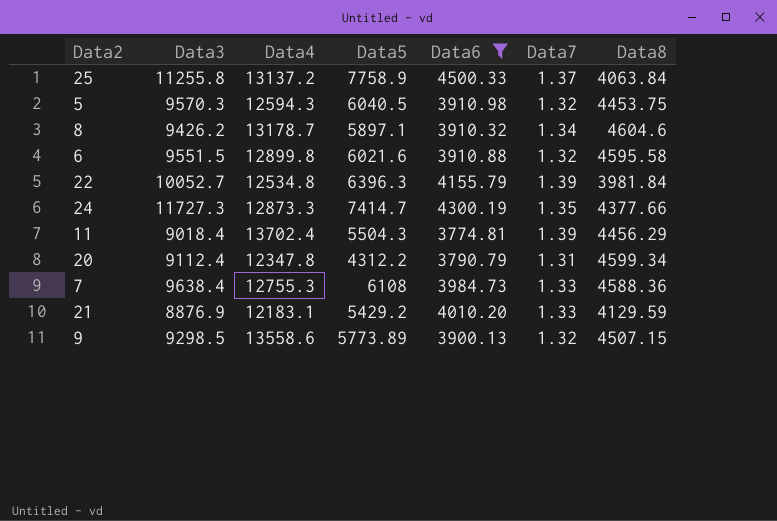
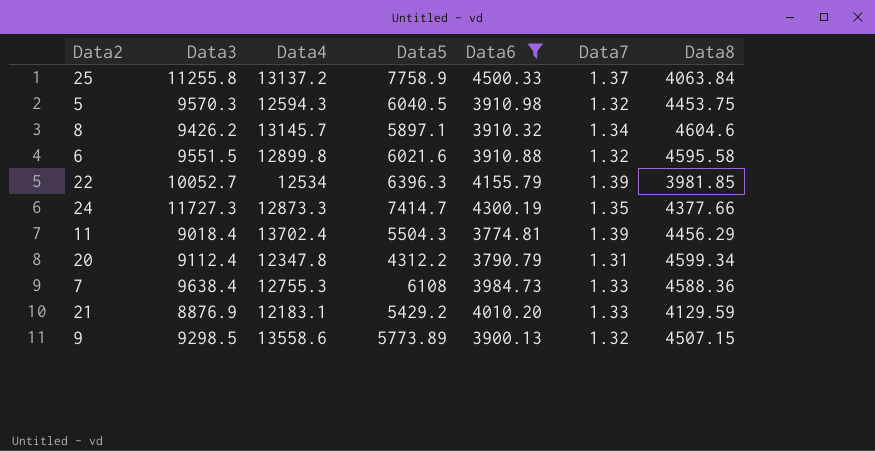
8 | Data4: 13178.7 -> 13145.7
22 | Data4: 12534.8 -> 12534
22 | Data8: 3981.84 -> 3981.85

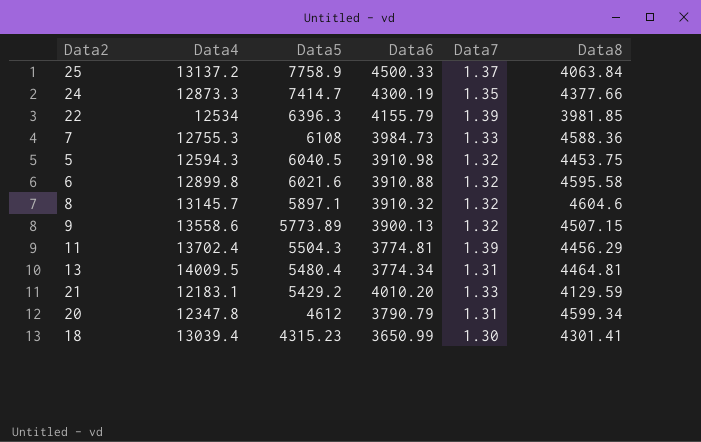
filter: Data6 >= 3774.81 -> none
row order: none -> Data5 descending
column Data3 | position: 2 -> none
8 | Data7: 1.34 -> 1.32
20 | Data5: 4312.2 -> 4612

